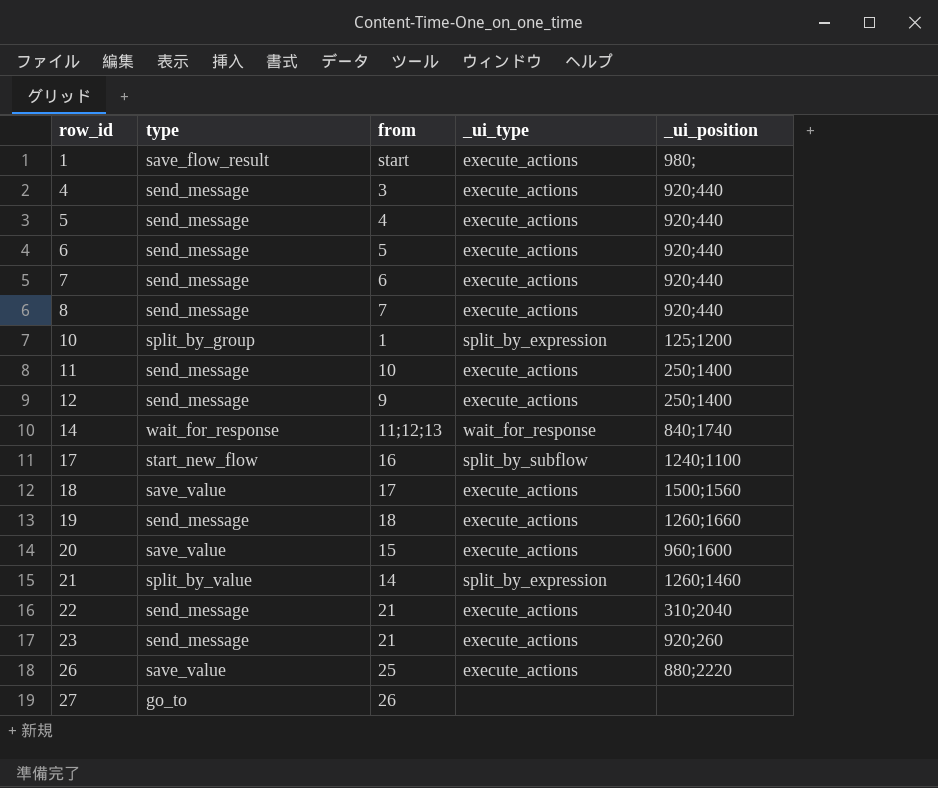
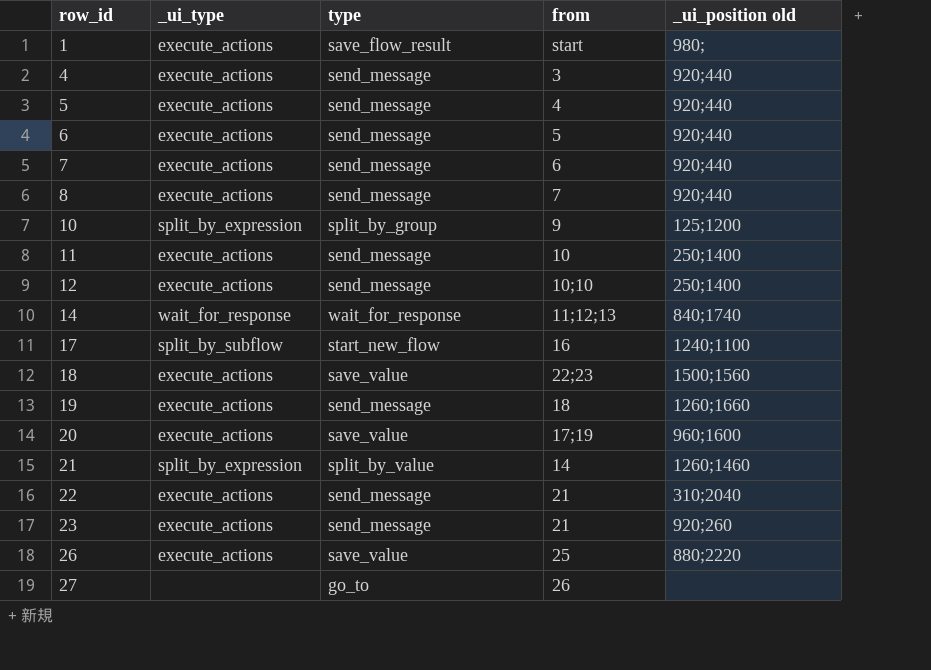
column _ui_type | position: 4 -> 2
column name: _ui_position -> _ui_position old
10 | from: 1 -> 9
12 | from: 9 -> 10;10
18 | from: 17 -> 22;23
20 | from: 15 -> 17;19

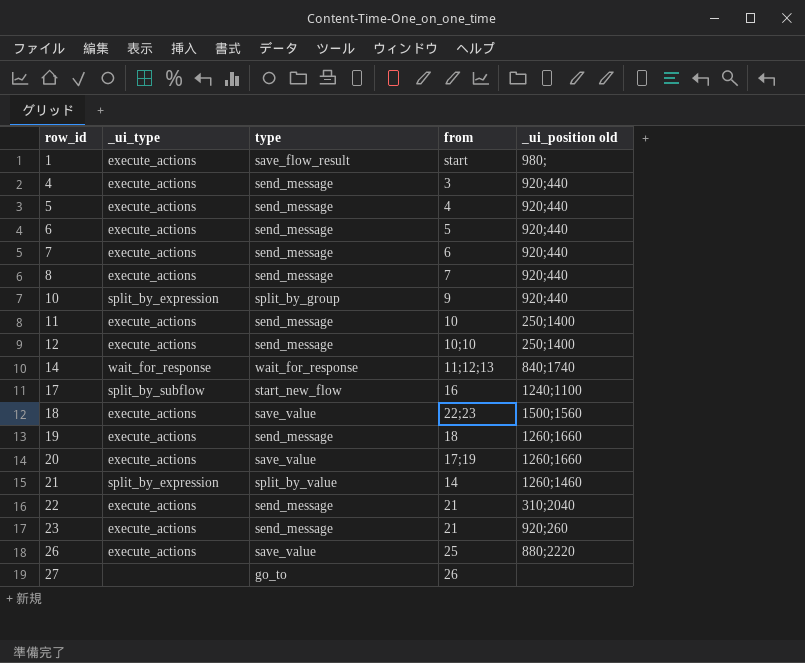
10 | _ui_position old: 125;1200 -> 920;440
20 | _ui_position old: 960;1600 -> 1260;1660

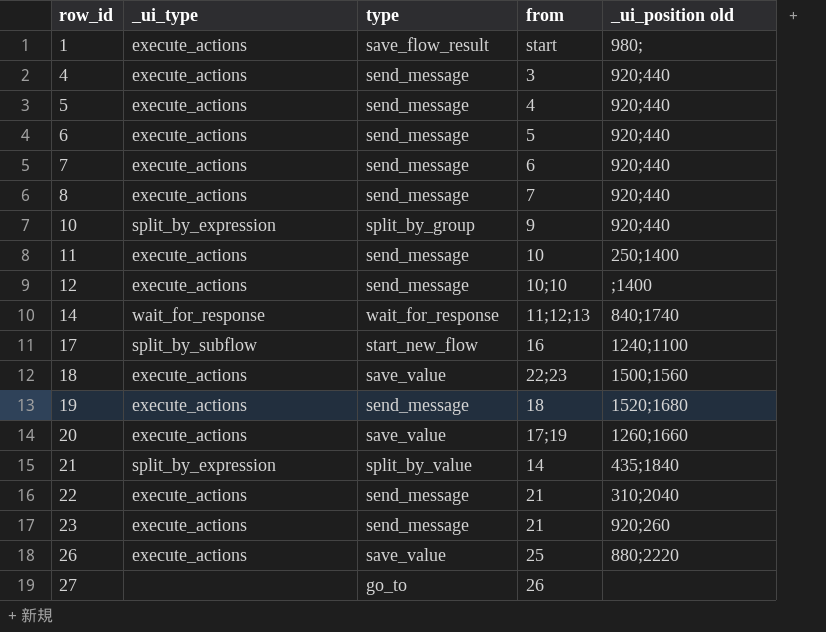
12 | _ui_position old: 250;1400 -> ;1400
19 | _ui_position old: 1260;1660 -> 1520;1680
21 | _ui_position old: 1260;1460 -> 435;1840

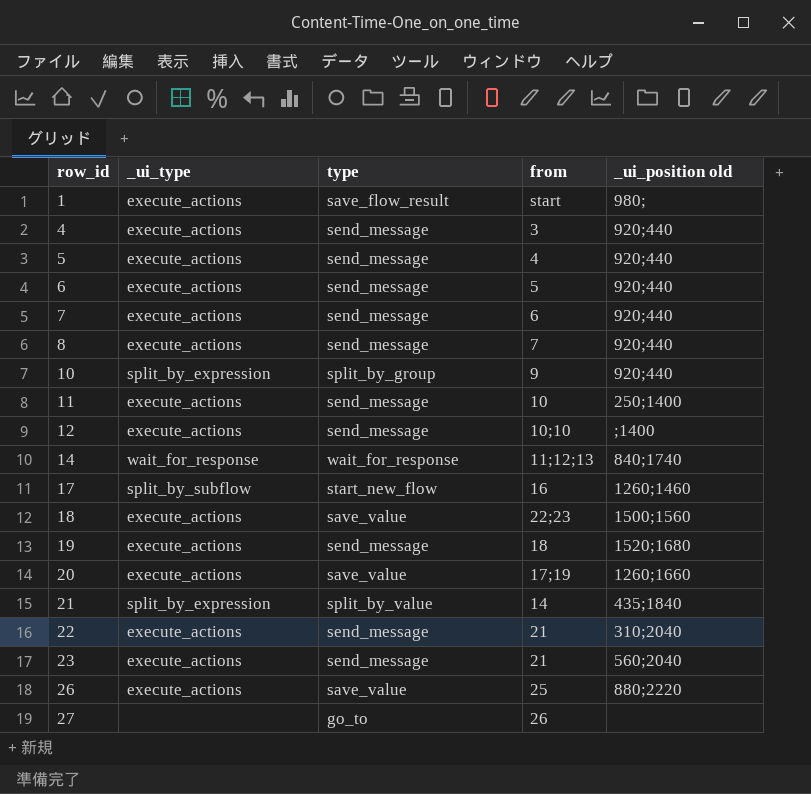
17 | _ui_position old: 1240;1100 -> 1260;1460
23 | _ui_position old: 920;260 -> 560;2040

